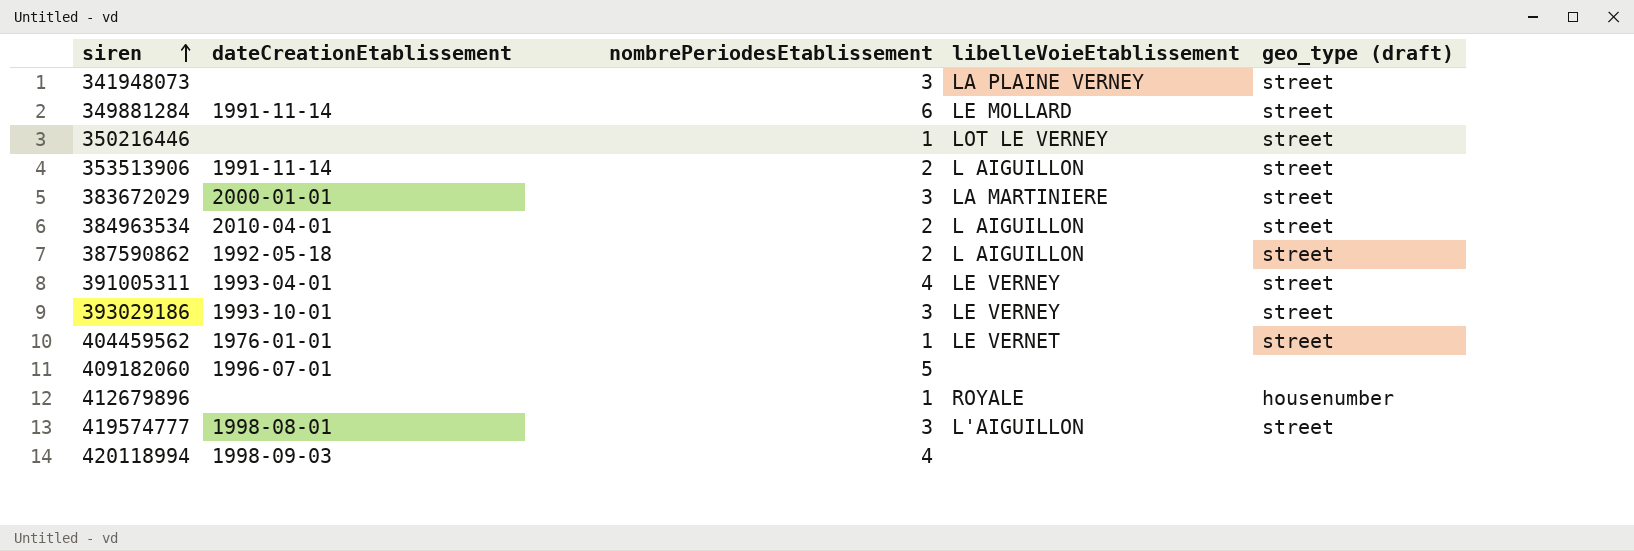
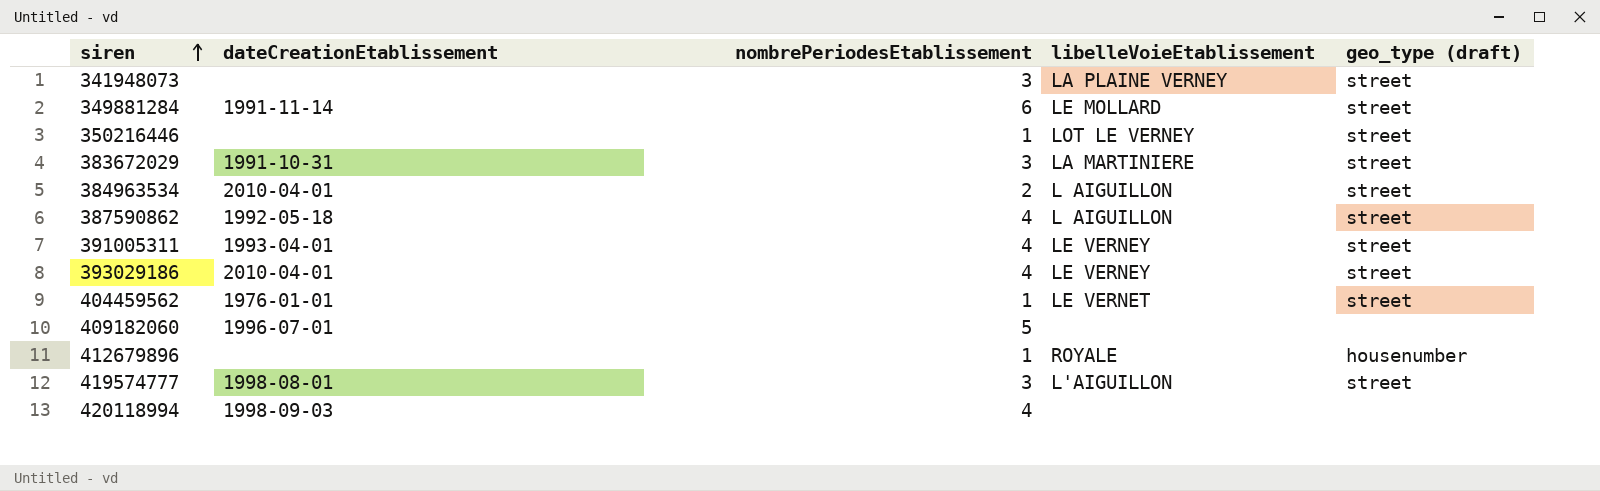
row 353513906: 1991-11-14 | 2 | L AIGUILLON | street -> none
383672029 | dateCreationEtablissement: 2000-01-01 -> 1991-10-31
387590862 | nombrePeriodesEtablissement: 2 -> 4
393029186 | dateCreationEtablissement: 1993-10-01 -> 2010-04-01
393029186 | nombrePeriodesEtablissement: 3 -> 4

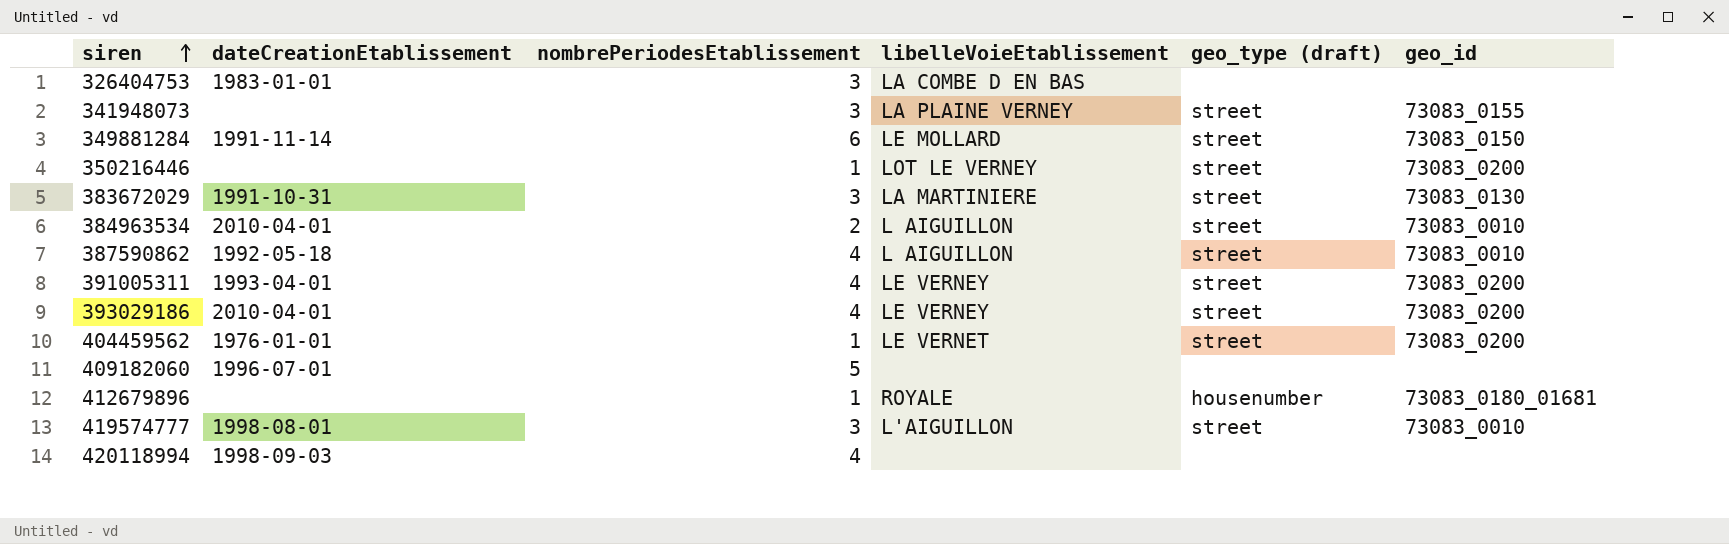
column geo_id | position: none -> 6
row 326404753: none -> 1983-01-01 | 3 | LA COMBE D EN BAS | none | none

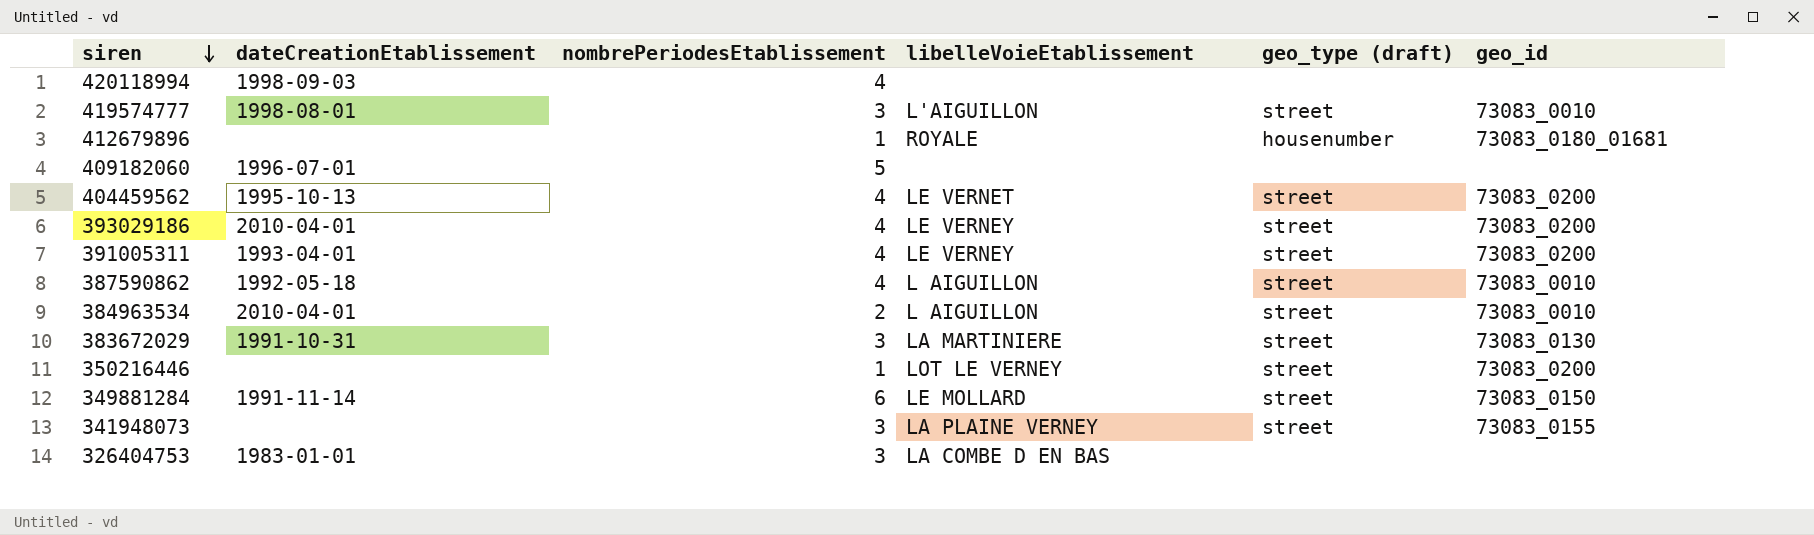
row order: siren ascending -> siren descending
404459562 | dateCreationEtablissement: 1976-01-01 -> 1995-10-13
404459562 | nombrePeriodesEtablissement: 1 -> 4

